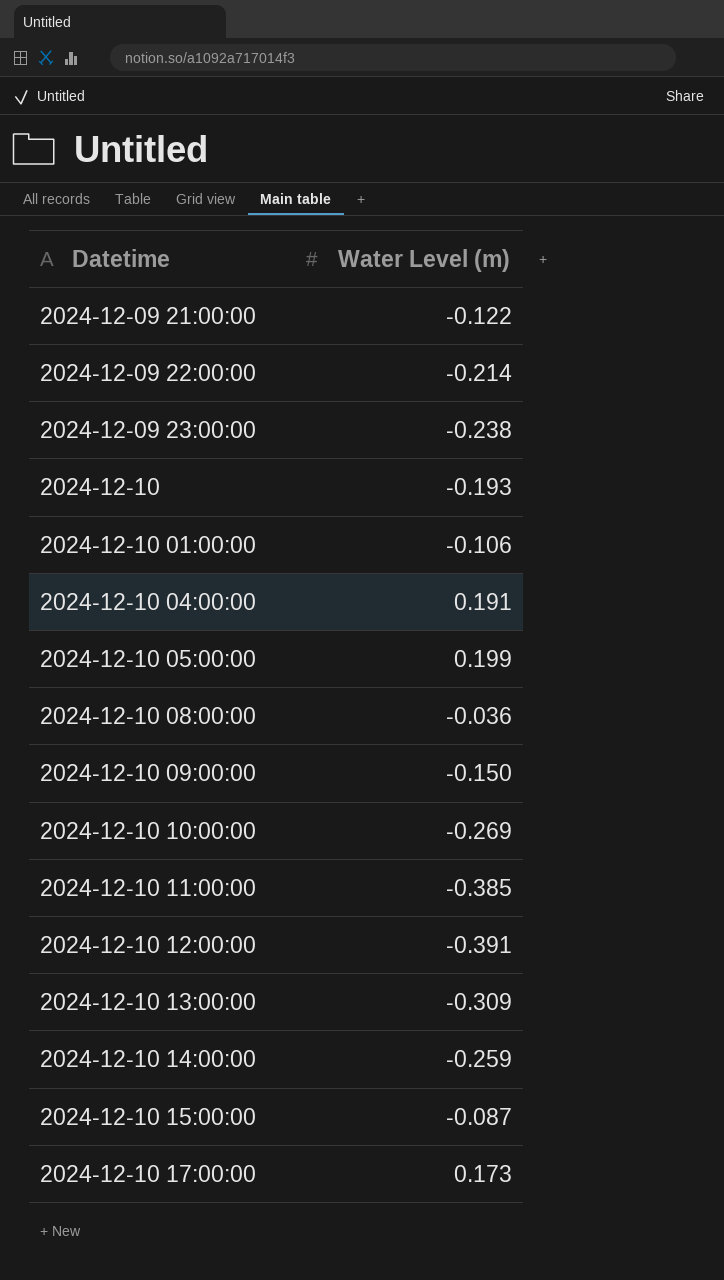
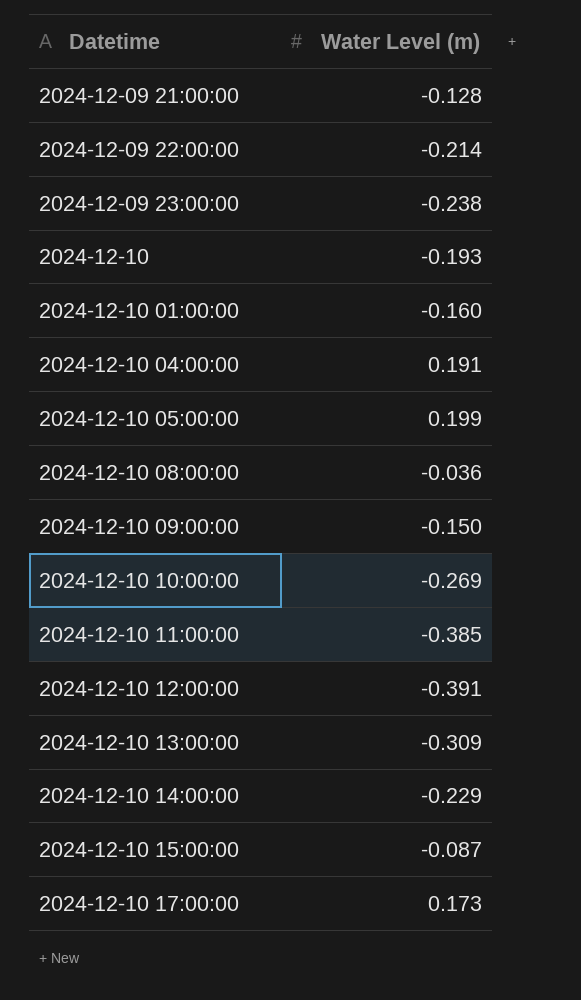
2024-12-09 21:00:00 | Water Level (m): -0.122 -> -0.128
2024-12-10 01:00:00 | Water Level (m): -0.106 -> -0.160
2024-12-10 14:00:00 | Water Level (m): -0.259 -> -0.229

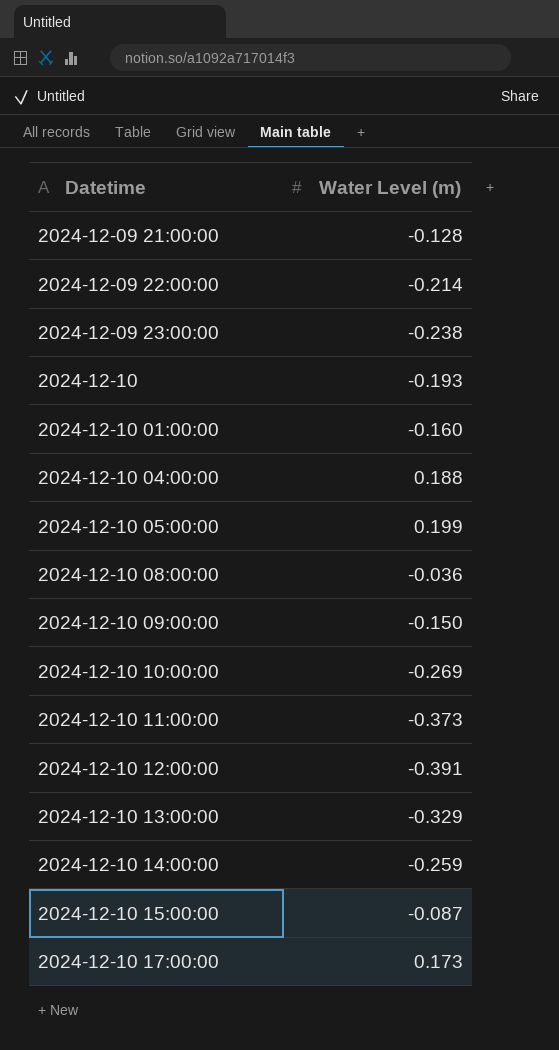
2024-12-10 04:00:00 | Water Level (m): 0.191 -> 0.188
2024-12-10 11:00:00 | Water Level (m): -0.385 -> -0.373
2024-12-10 13:00:00 | Water Level (m): -0.309 -> -0.329
2024-12-10 14:00:00 | Water Level (m): -0.229 -> -0.259

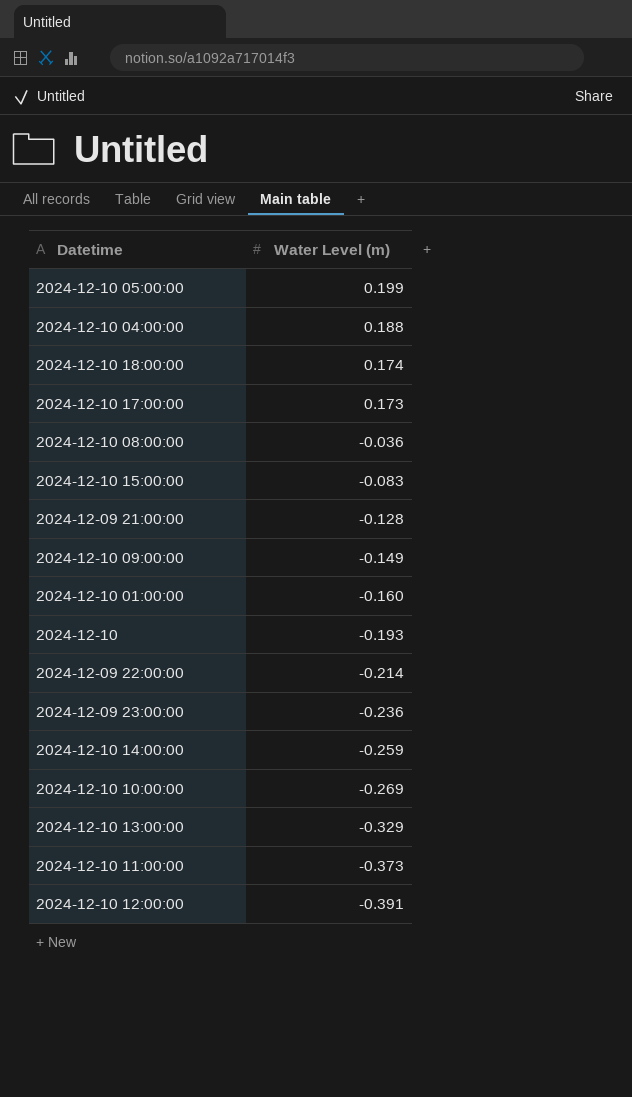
row order: Datetime ascending -> Water Level (m) descending
row 2024-12-10 18:00:00: none -> 0.174
2024-12-10 15:00:00 | Water Level (m): -0.087 -> -0.083
2024-12-10 09:00:00 | Water Level (m): -0.150 -> -0.149
2024-12-09 23:00:00 | Water Level (m): -0.238 -> -0.236

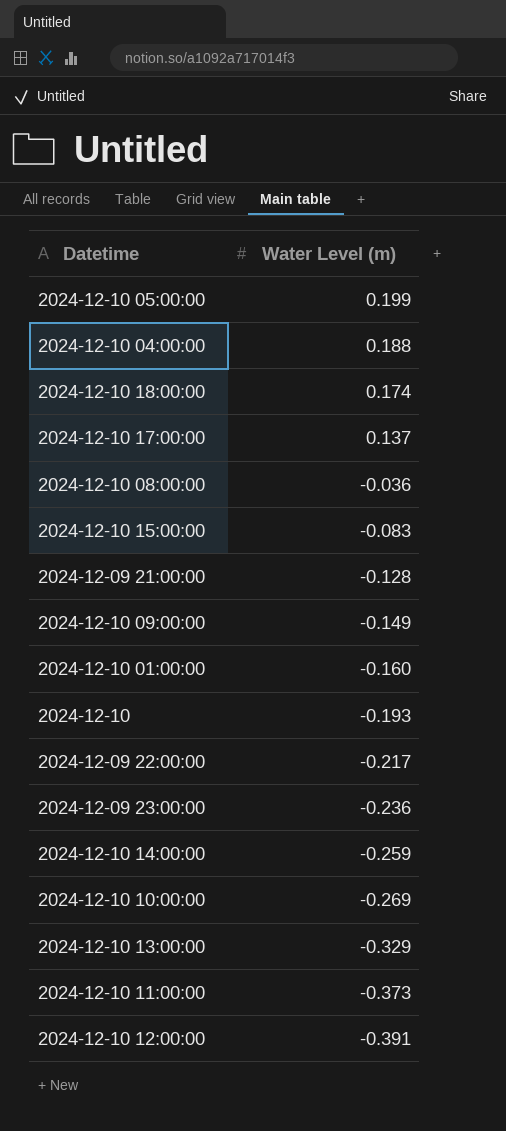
2024-12-10 17:00:00 | Water Level (m): 0.173 -> 0.137
2024-12-09 22:00:00 | Water Level (m): -0.214 -> -0.217

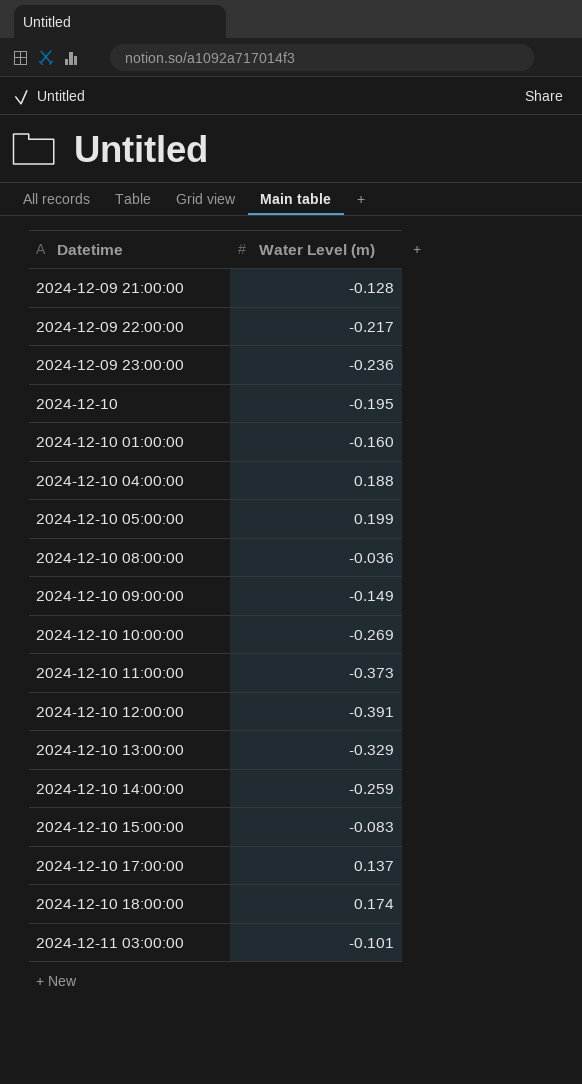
row order: Water Level (m) descending -> Datetime ascending
2024-12-10 | Water Level (m): -0.193 -> -0.195
row 2024-12-11 03:00:00: none -> -0.101

